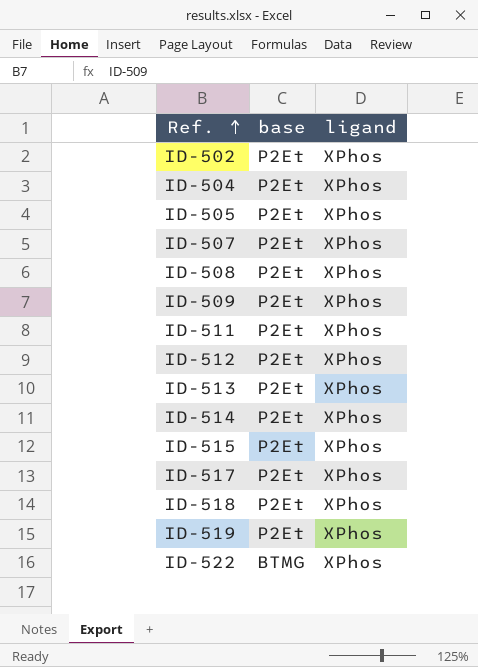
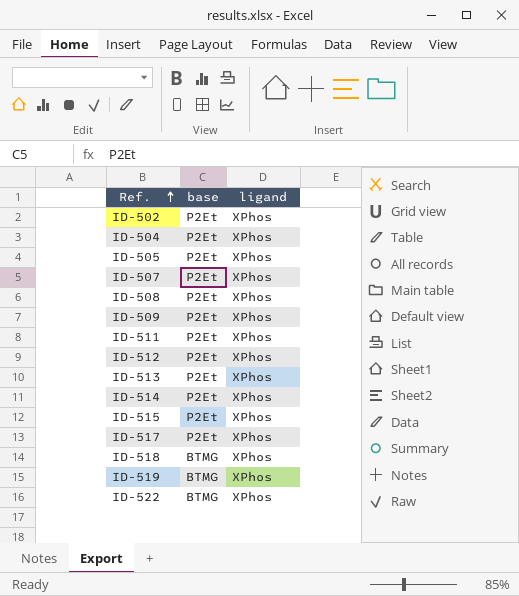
ID-518 | base: P2Et -> BTMG
ID-519 | base: P2Et -> BTMG

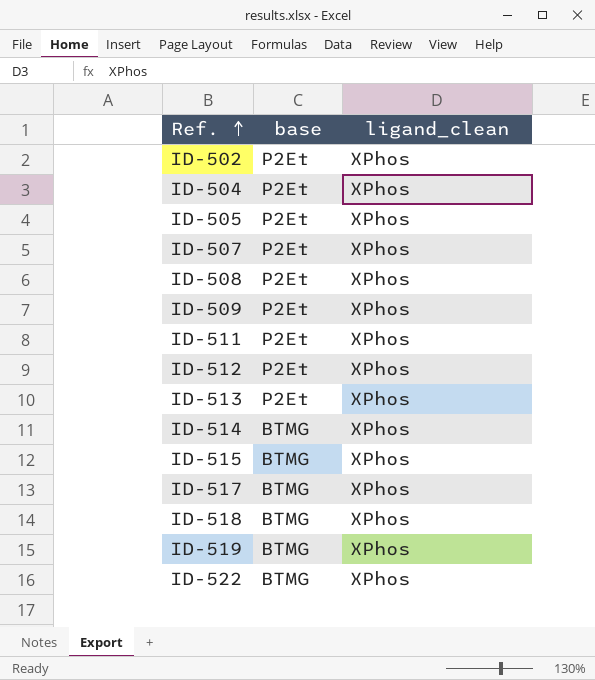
column name: ligand -> ligand_clean
ID-514 | base: P2Et -> BTMG
ID-515 | base: P2Et -> BTMG
ID-517 | base: P2Et -> BTMG

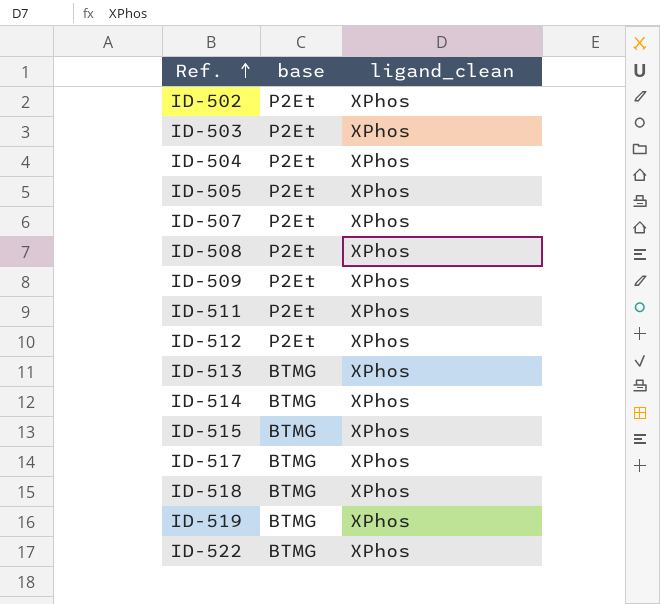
row ID-503: none -> P2Et | XPhos
ID-513 | base: P2Et -> BTMG

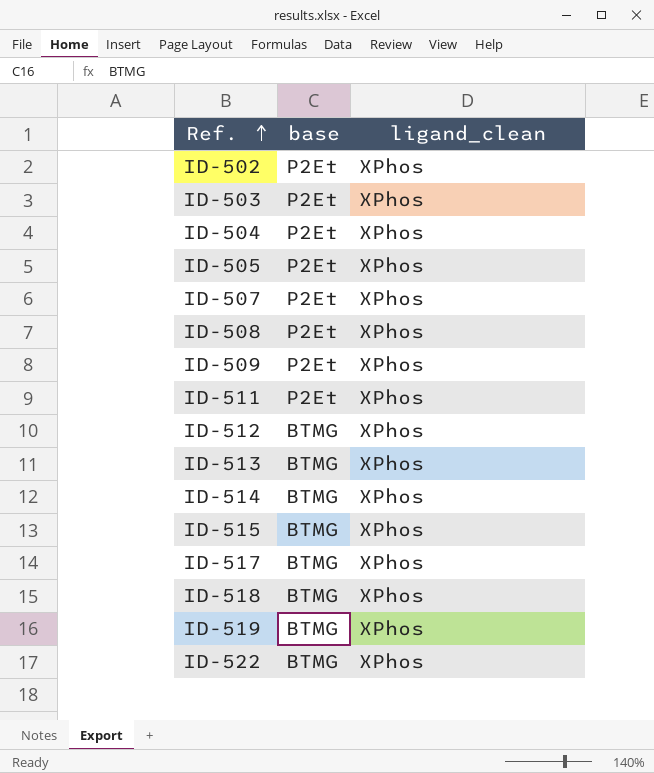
ID-512 | base: P2Et -> BTMG

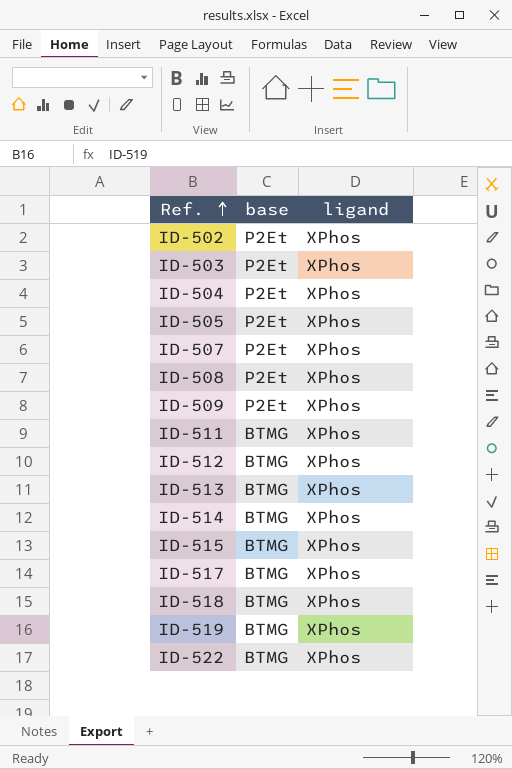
column name: ligand_clean -> ligand
ID-511 | base: P2Et -> BTMG

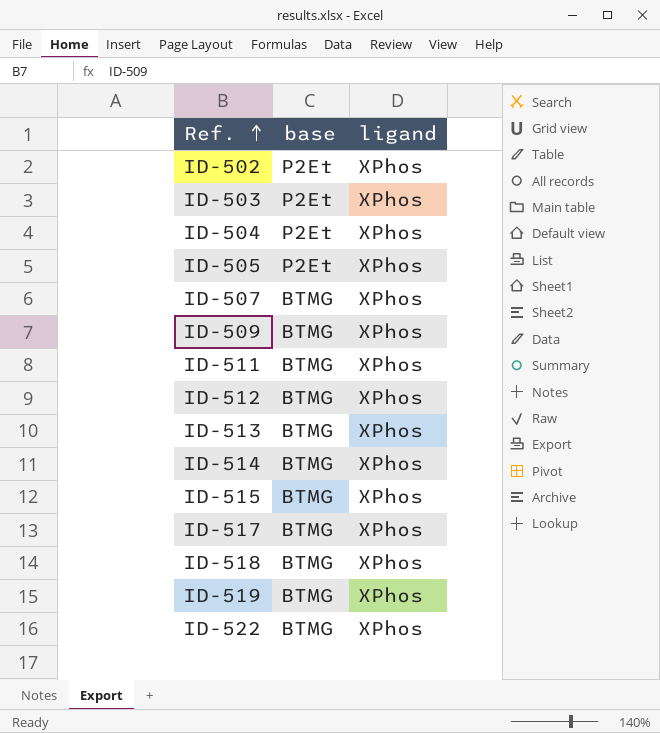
row ID-508: P2Et | XPhos -> none
ID-507 | base: P2Et -> BTMG
ID-509 | base: P2Et -> BTMG

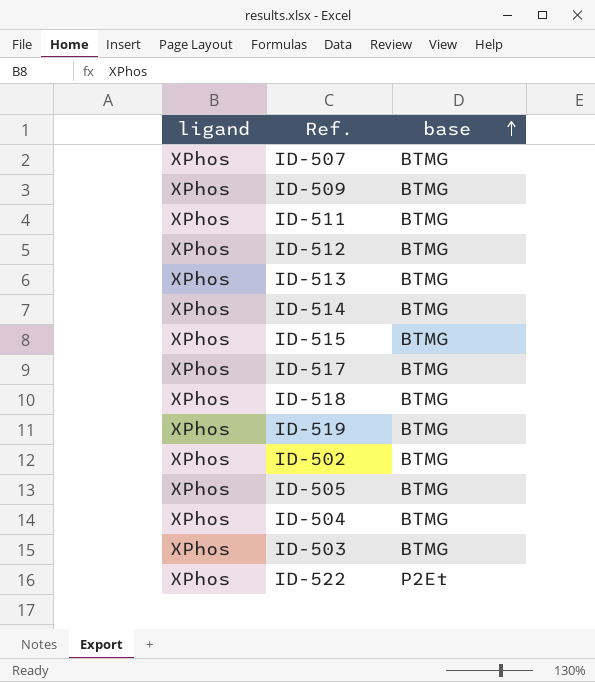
row order: Ref. ascending -> base ascending
column ligand | position: 3 -> 1
ID-502 | base: P2Et -> BTMG
ID-505 | base: P2Et -> BTMG
ID-504 | base: P2Et -> BTMG
ID-503 | base: P2Et -> BTMG
ID-522 | base: BTMG -> P2Et

